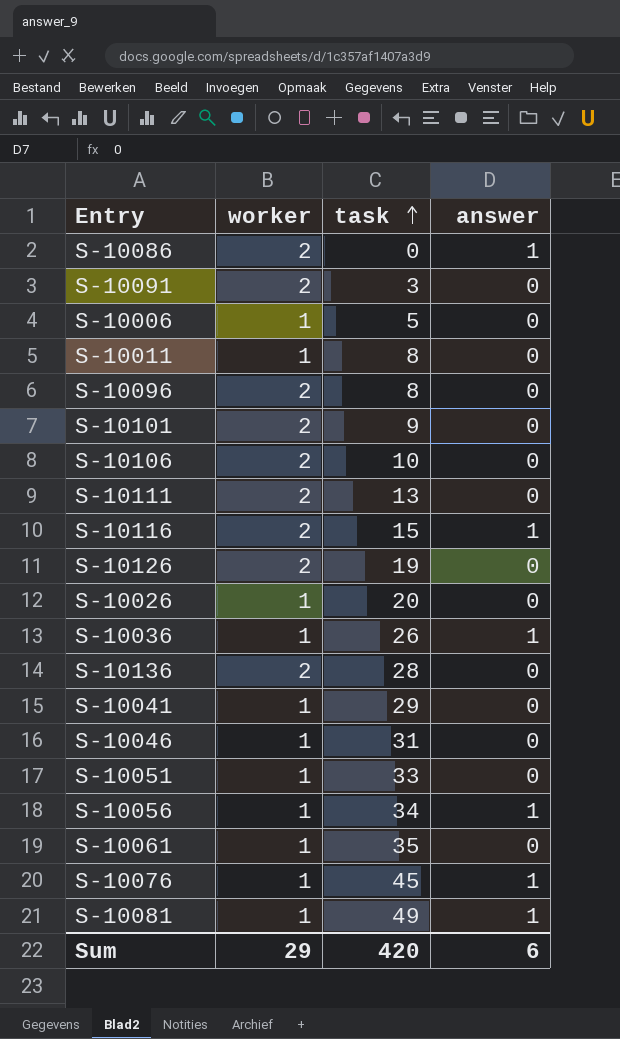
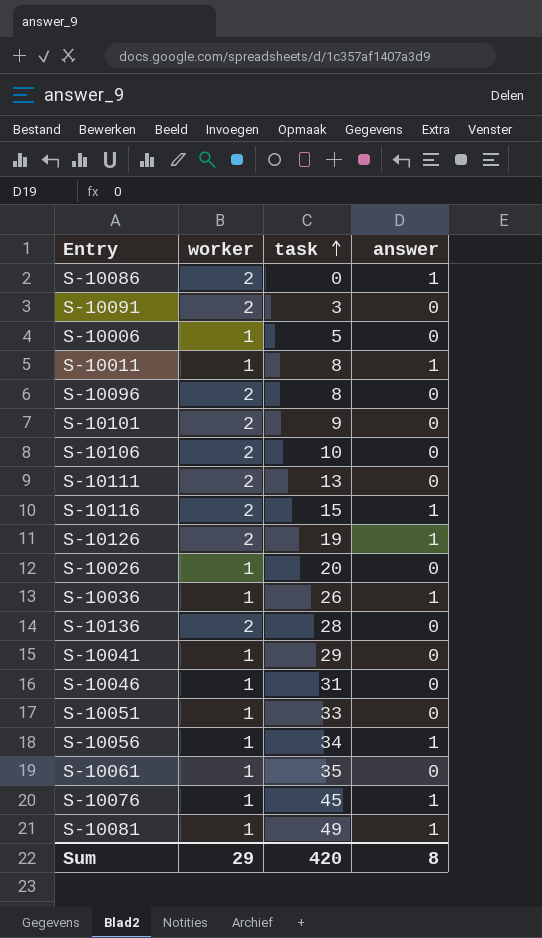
S-10011 | answer: 0 -> 1
S-10126 | answer: 0 -> 1
Sum | answer: 6 -> 8

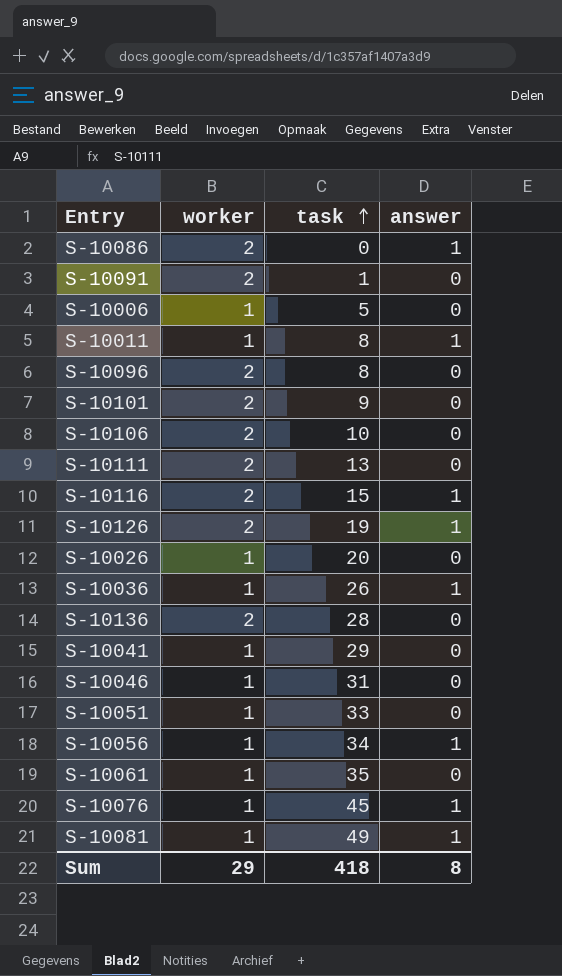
S-10091 | task: 3 -> 1
Sum | task: 420 -> 418

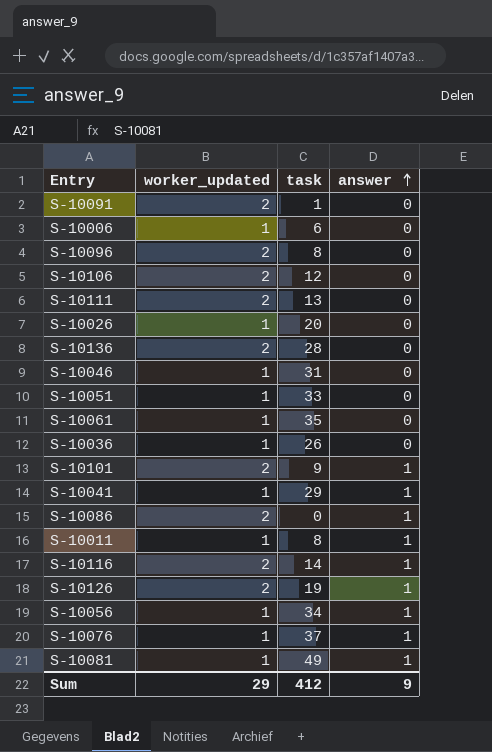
row order: task ascending -> answer ascending
column name: worker -> worker_updated
S-10006 | task: 5 -> 6
S-10106 | task: 10 -> 12
S-10036 | answer: 1 -> 0
S-10101 | answer: 0 -> 1
S-10041 | answer: 0 -> 1
S-10116 | task: 15 -> 14
S-10076 | task: 45 -> 37
Sum | task: 418 -> 412
Sum | answer: 8 -> 9

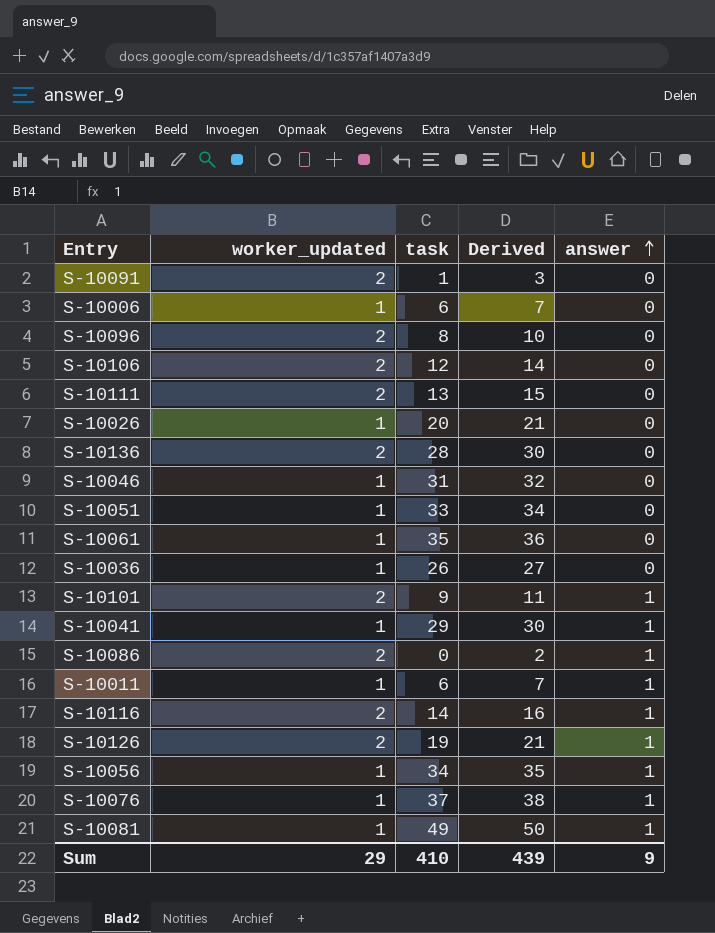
column Derived | formula: none -> [worker_updated] + [task]
S-10011 | task: 8 -> 6
Sum | task: 412 -> 410

